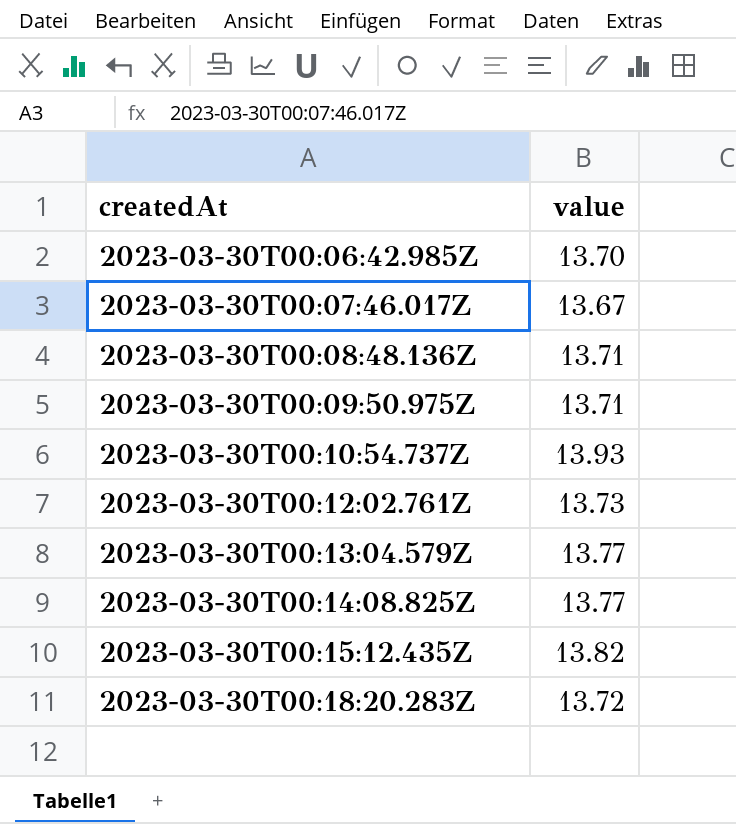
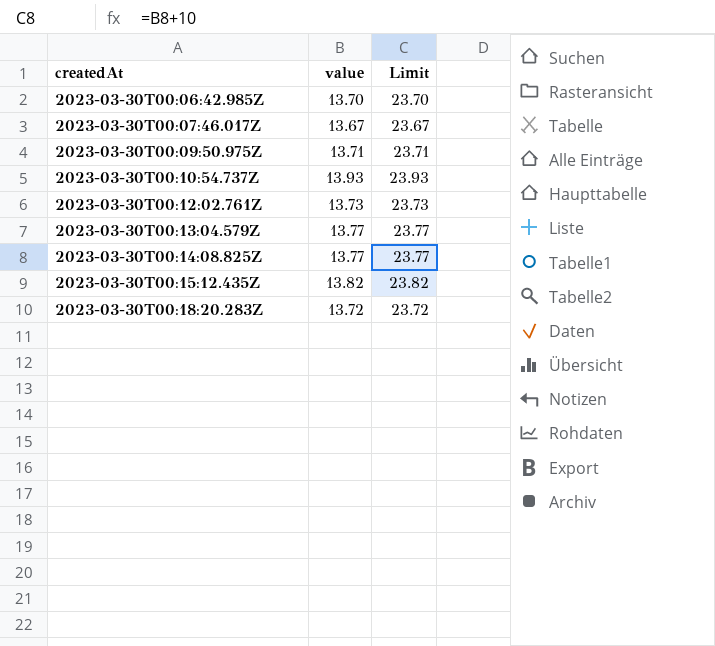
column Limit | formula: none -> [value] + 10
row 2023-03-30T00:08:48.136Z: 13.71 -> none

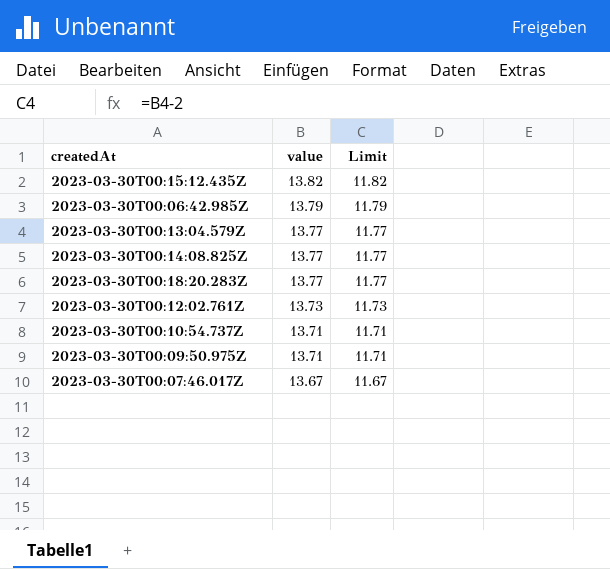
row order: createdAt ascending -> value descending
column Limit | formula: [value] + 10 -> [value] - 2
2023-03-30T00:06:42.985Z | value: 13.70 -> 13.79
2023-03-30T00:18:20.283Z | value: 13.72 -> 13.77
2023-03-30T00:10:54.737Z | value: 13.93 -> 13.71

